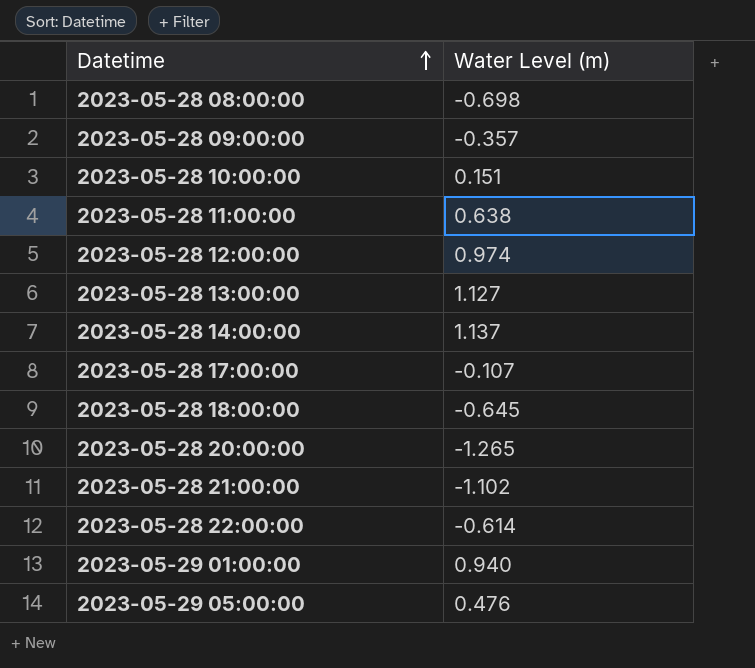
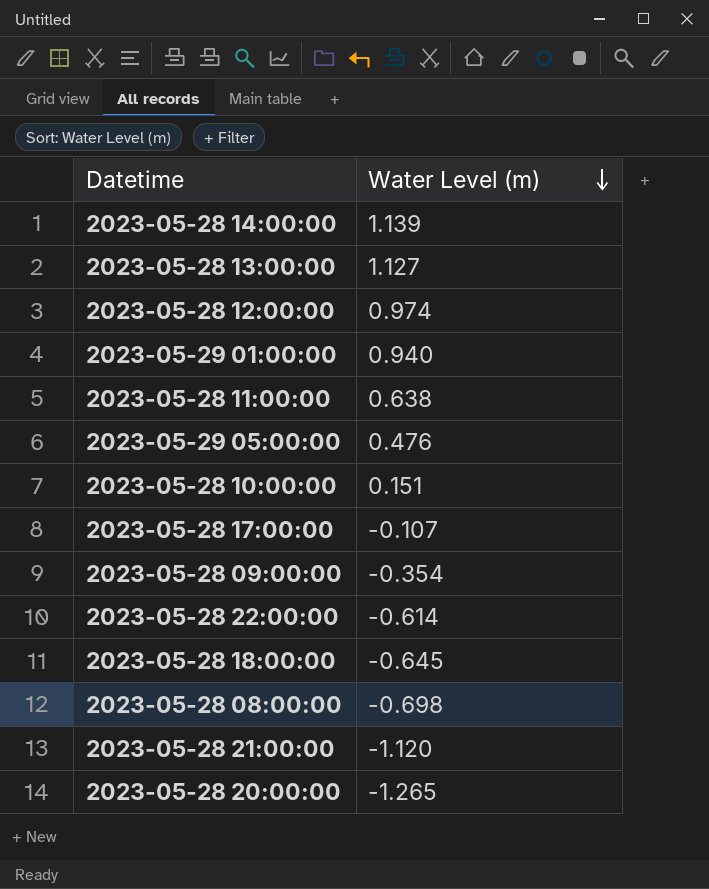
row order: Datetime ascending -> Water Level (m) descending
2023-05-28 14:00:00 | Water Level (m): 1.137 -> 1.139
2023-05-28 09:00:00 | Water Level (m): -0.357 -> -0.354
2023-05-28 21:00:00 | Water Level (m): -1.102 -> -1.120

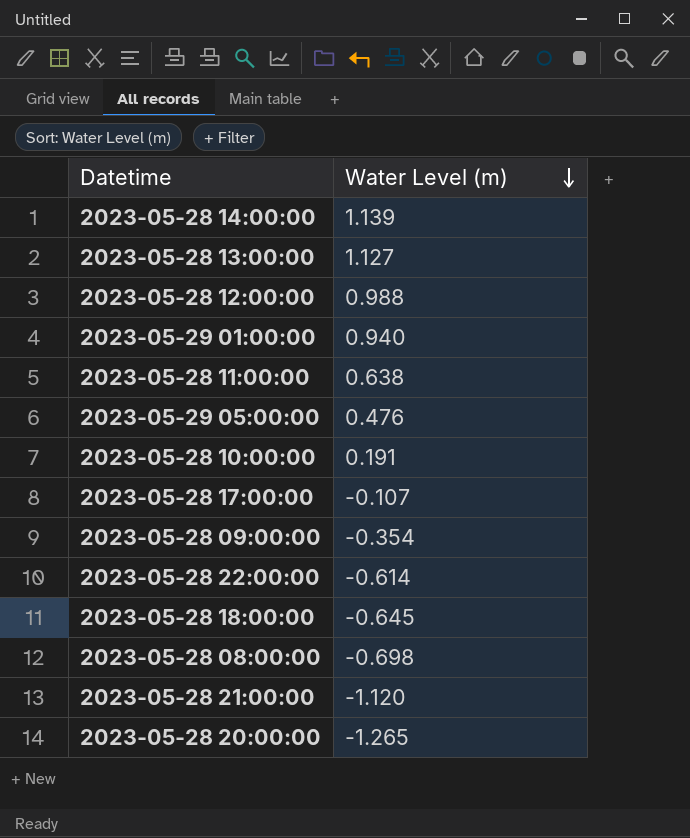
2023-05-28 12:00:00 | Water Level (m): 0.974 -> 0.988
2023-05-28 10:00:00 | Water Level (m): 0.151 -> 0.191

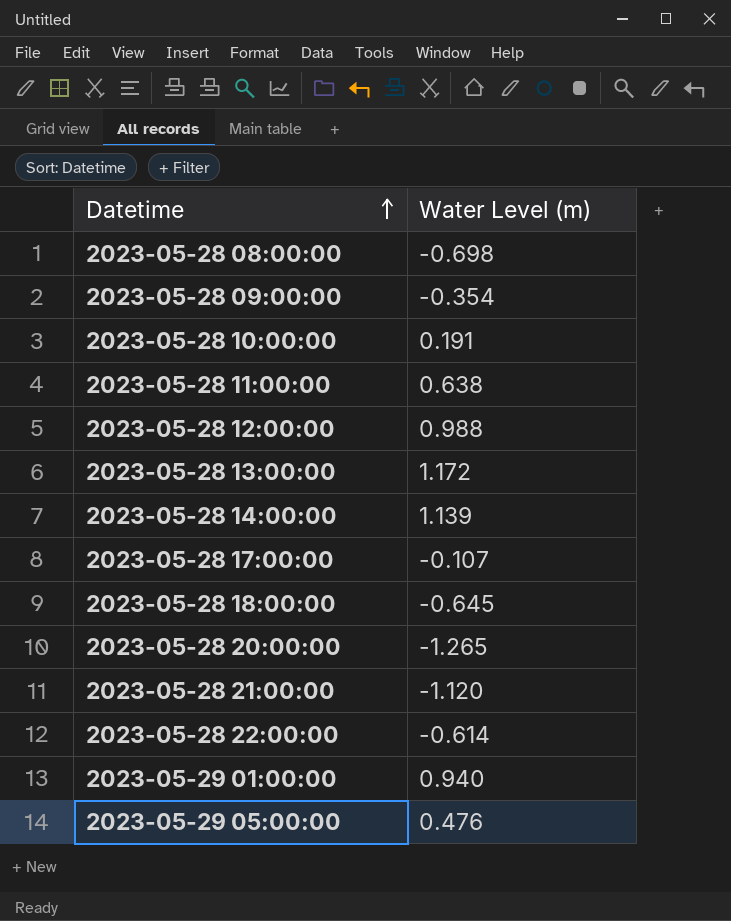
row order: Water Level (m) descending -> Datetime ascending
2023-05-28 13:00:00 | Water Level (m): 1.127 -> 1.172

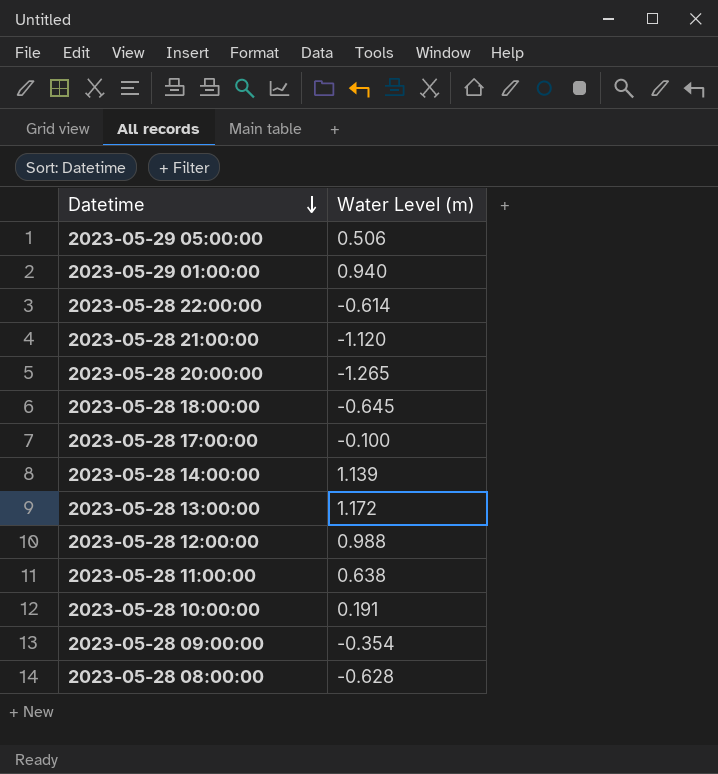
row order: Datetime ascending -> Datetime descending
2023-05-29 05:00:00 | Water Level (m): 0.476 -> 0.506
2023-05-28 17:00:00 | Water Level (m): -0.107 -> -0.100
2023-05-28 08:00:00 | Water Level (m): -0.698 -> -0.628

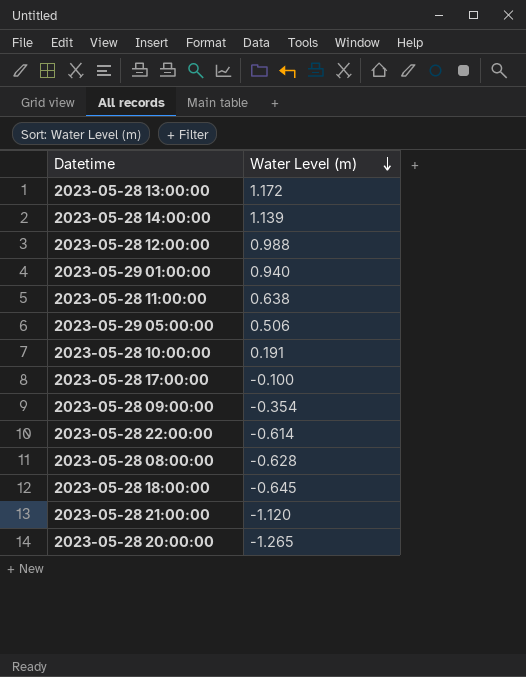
row order: Datetime descending -> Water Level (m) descending

